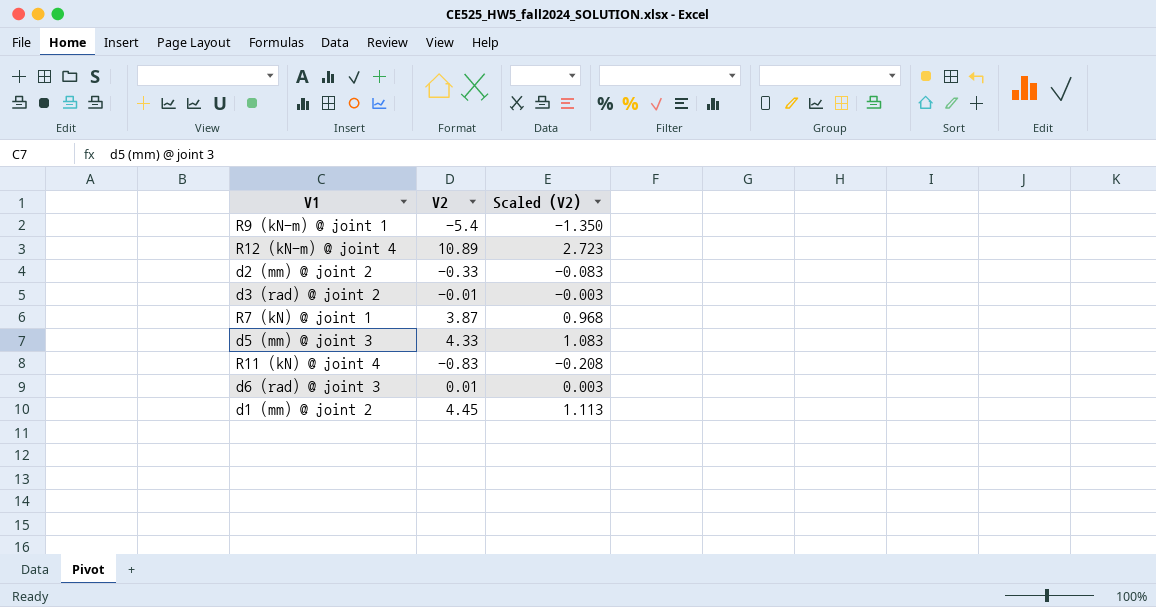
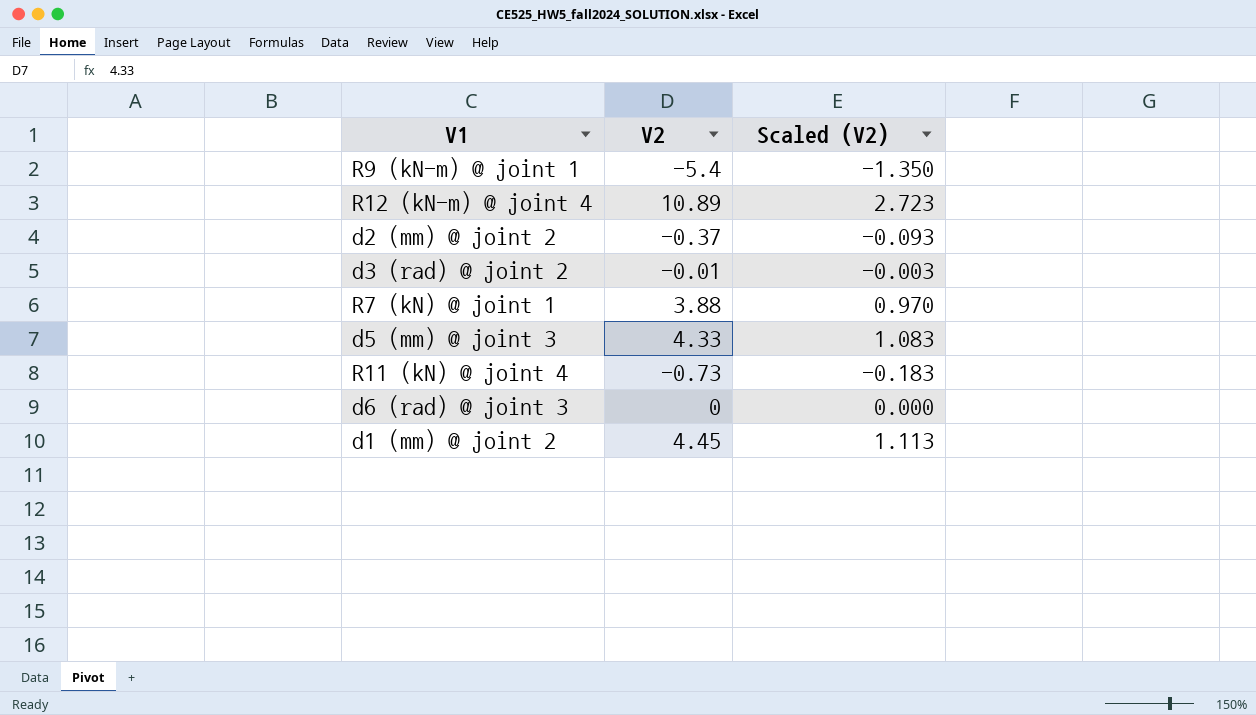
d2 (mm) @ joint 2 | V2: -0.33 -> -0.37
d2 (mm) @ joint 2 | Scaled (V2): -0.083 -> -0.093
R7 (kN) @ joint 1 | V2: 3.87 -> 3.88
R7 (kN) @ joint 1 | Scaled (V2): 0.968 -> 0.970
R11 (kN) @ joint 4 | V2: -0.83 -> -0.73
R11 (kN) @ joint 4 | Scaled (V2): -0.208 -> -0.183
d6 (rad) @ joint 3 | V2: 0.01 -> 0
d6 (rad) @ joint 3 | Scaled (V2): 0.003 -> 0.000

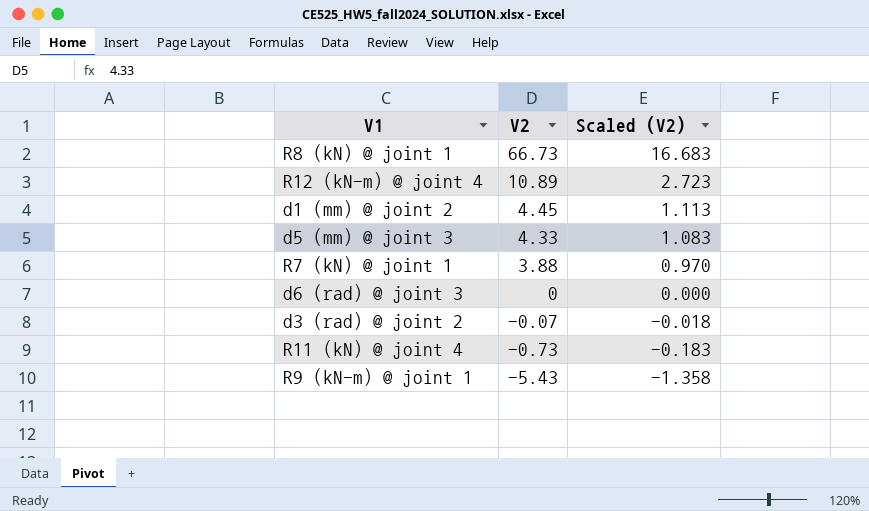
row order: none -> V2 descending
row d2 (mm) @ joint 2: -0.37 | -0.093 -> none
row R8 (kN) @ joint 1: none -> 66.73 | 16.683
d3 (rad) @ joint 2 | V2: -0.01 -> -0.07
d3 (rad) @ joint 2 | Scaled (V2): -0.003 -> -0.018
R9 (kN-m) @ joint 1 | V2: -5.4 -> -5.43
R9 (kN-m) @ joint 1 | Scaled (V2): -1.350 -> -1.358

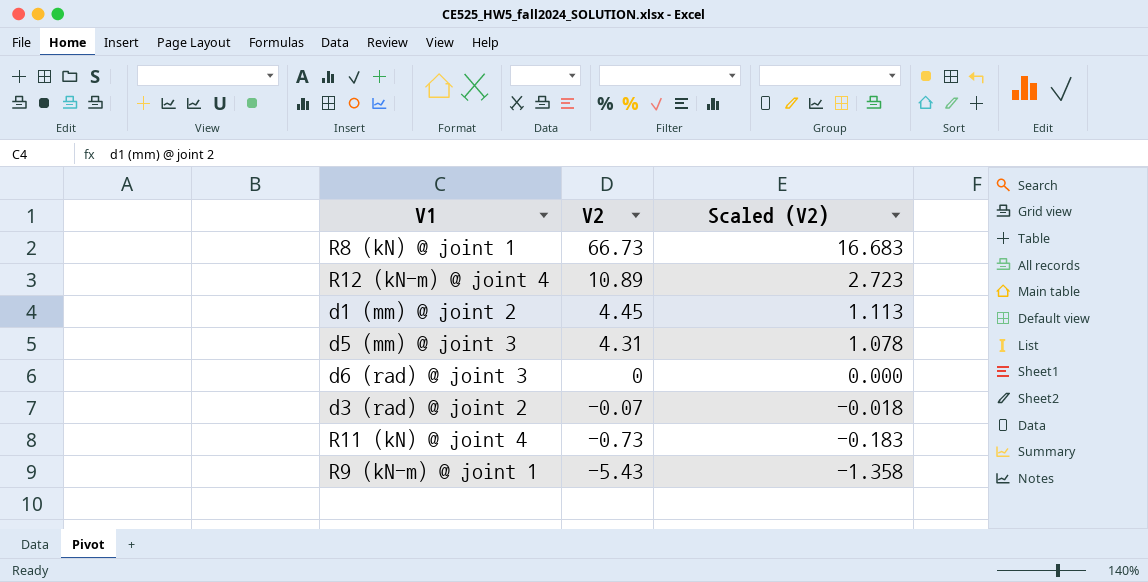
row R7 (kN) @ joint 1: 3.88 | 0.970 -> none
d5 (mm) @ joint 3 | V2: 4.33 -> 4.31
d5 (mm) @ joint 3 | Scaled (V2): 1.083 -> 1.078

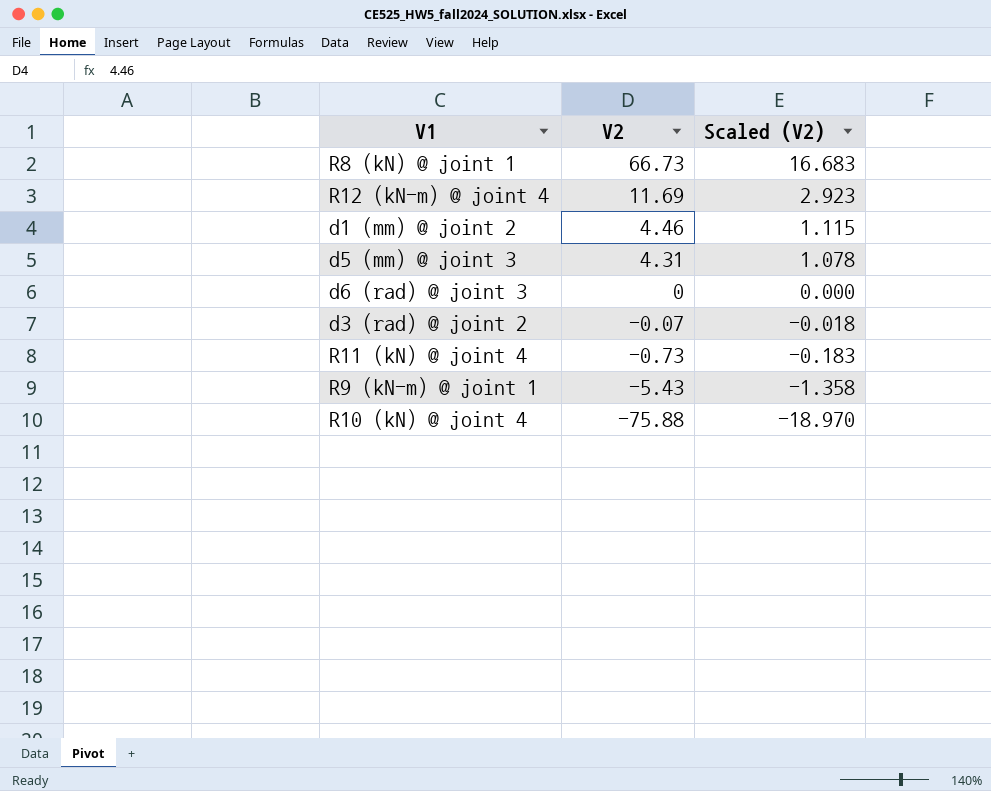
R12 (kN-m) @ joint 4 | V2: 10.89 -> 11.69
R12 (kN-m) @ joint 4 | Scaled (V2): 2.723 -> 2.923
d1 (mm) @ joint 2 | V2: 4.45 -> 4.46
d1 (mm) @ joint 2 | Scaled (V2): 1.113 -> 1.115
row R10 (kN) @ joint 4: none -> -75.88 | -18.970

